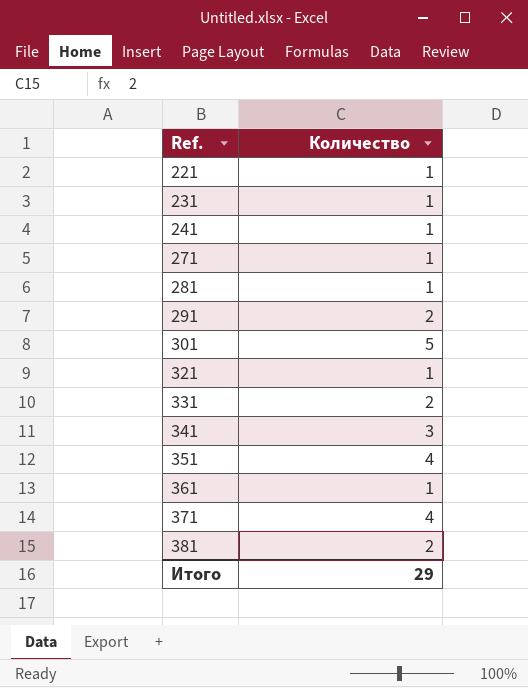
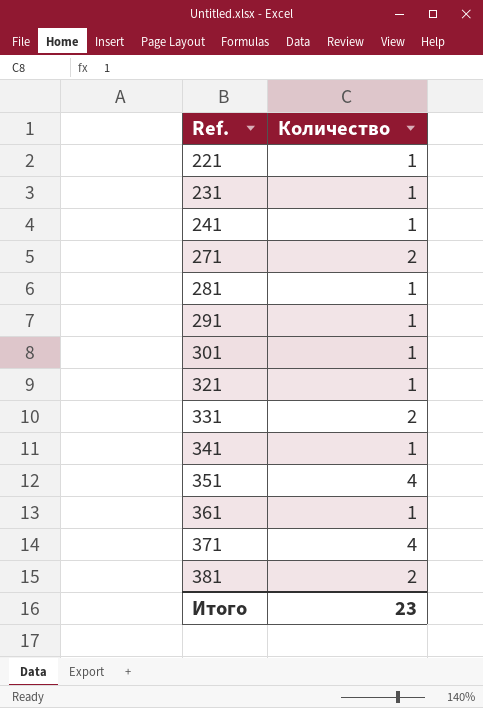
271 | Количество: 1 -> 2
291 | Количество: 2 -> 1
301 | Количество: 5 -> 1
341 | Количество: 3 -> 1
Итого | Количество: 29 -> 23

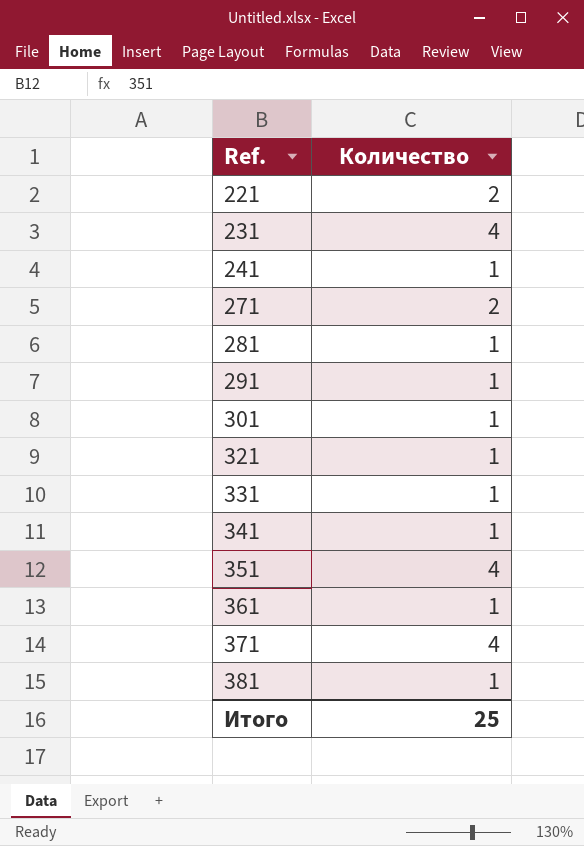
221 | Количество: 1 -> 2
231 | Количество: 1 -> 4
331 | Количество: 2 -> 1
381 | Количество: 2 -> 1
Итого | Количество: 23 -> 25

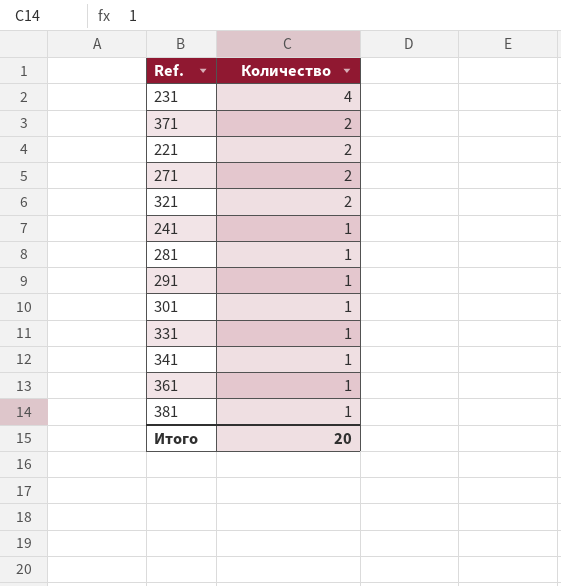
row order: Ref. ascending -> Количество descending
row 351: 4 -> none
371 | Количество: 4 -> 2
321 | Количество: 1 -> 2
Итого | Количество: 25 -> 20

